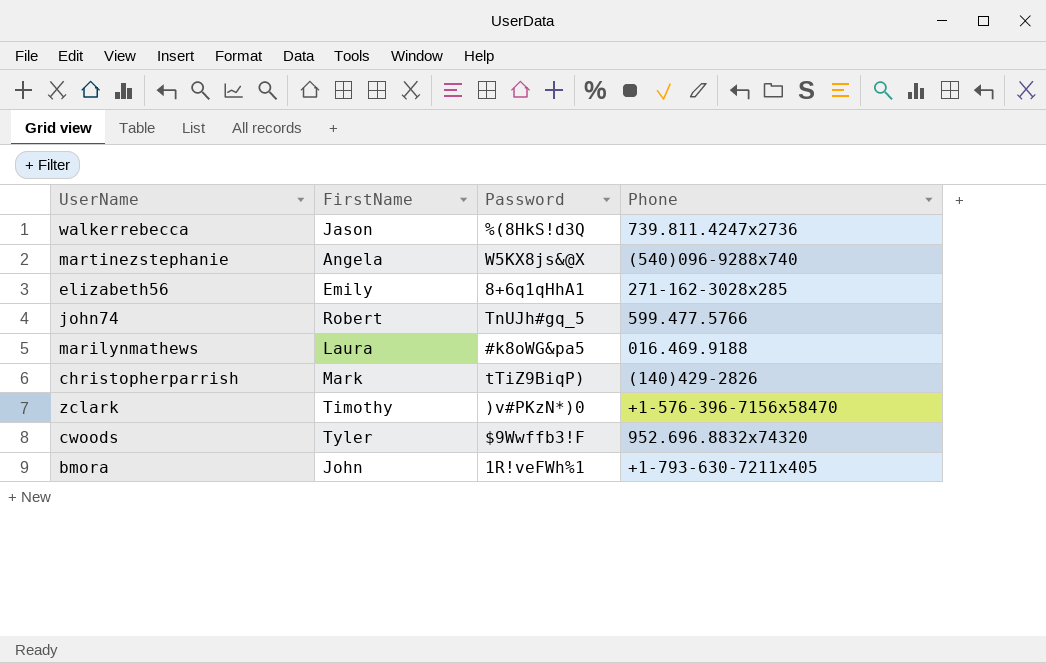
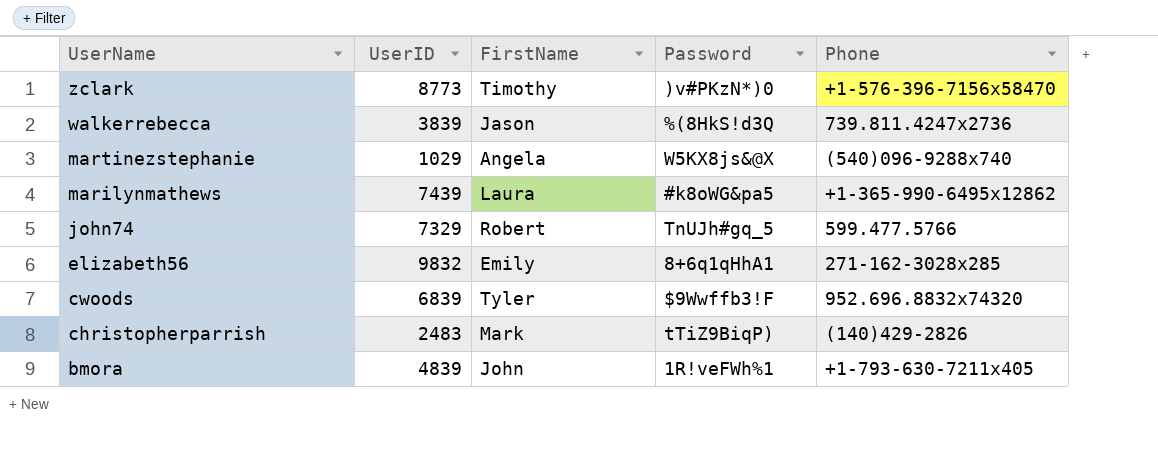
row order: none -> UserName descending
column UserID | position: none -> 2
marilynmathews | Phone: 016.469.9188 -> +1-365-990-6495x12862

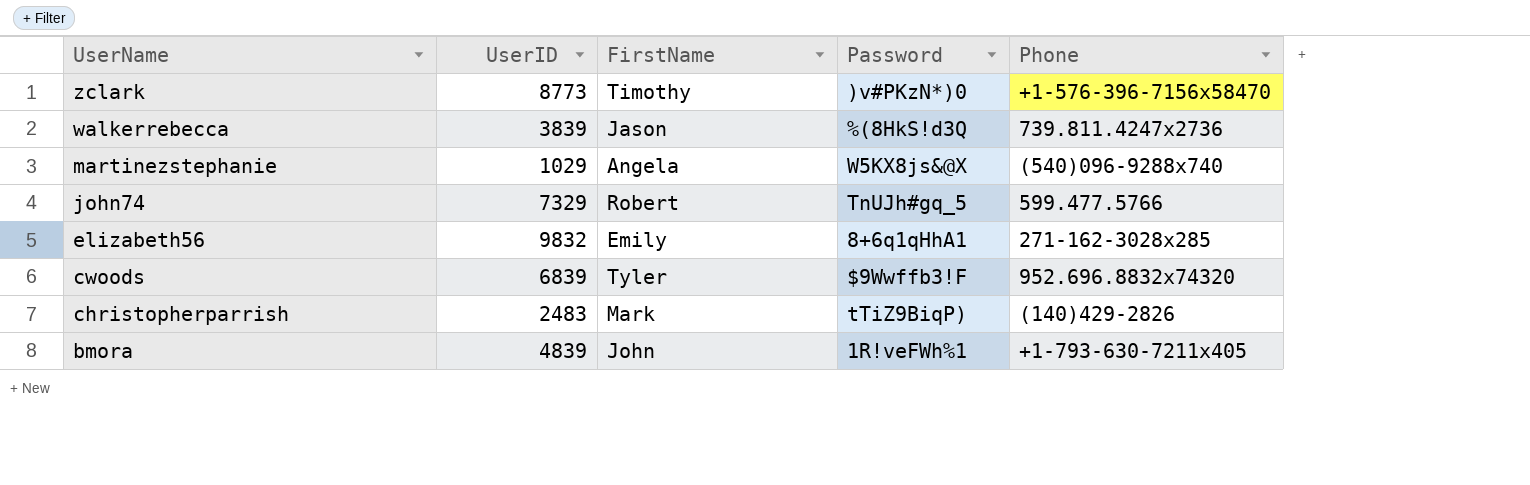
row marilynmathews: 7439 | Laura | #k8oWG&pa5 | +1-365-990-6495x12862 -> none

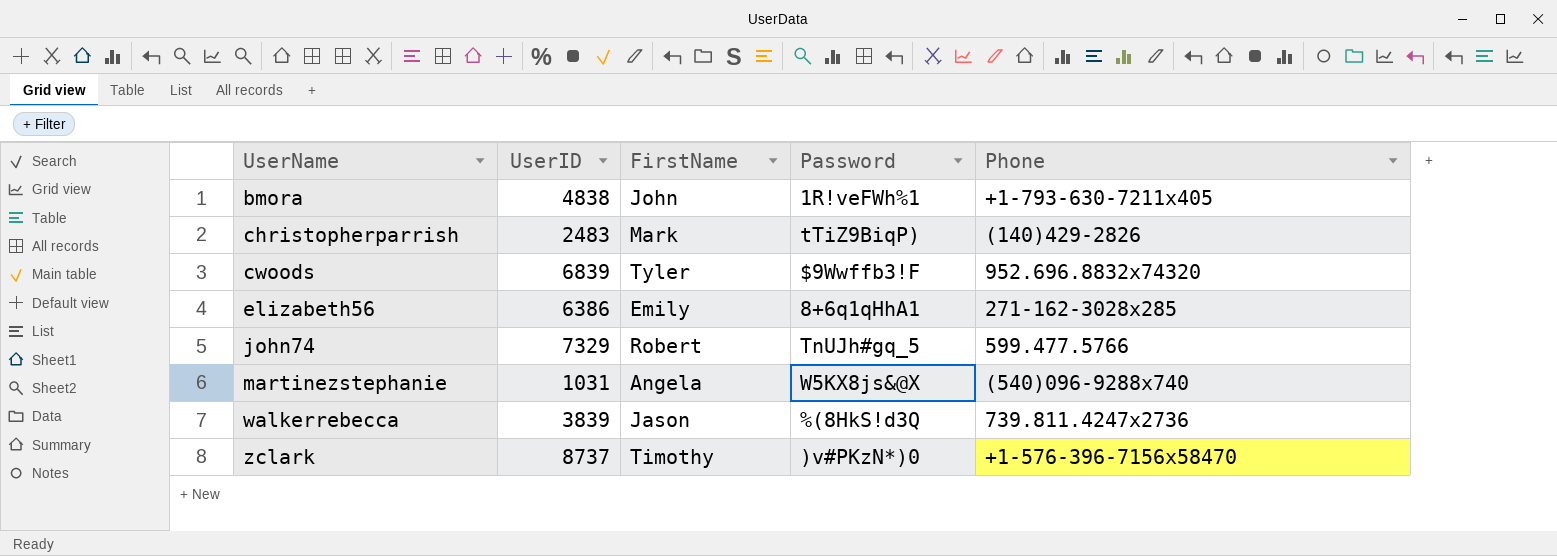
row order: UserName descending -> UserName ascending
bmora | UserID: 4839 -> 4838
elizabeth56 | UserID: 9832 -> 6386
martinezstephanie | UserID: 1029 -> 1031
zclark | UserID: 8773 -> 8737

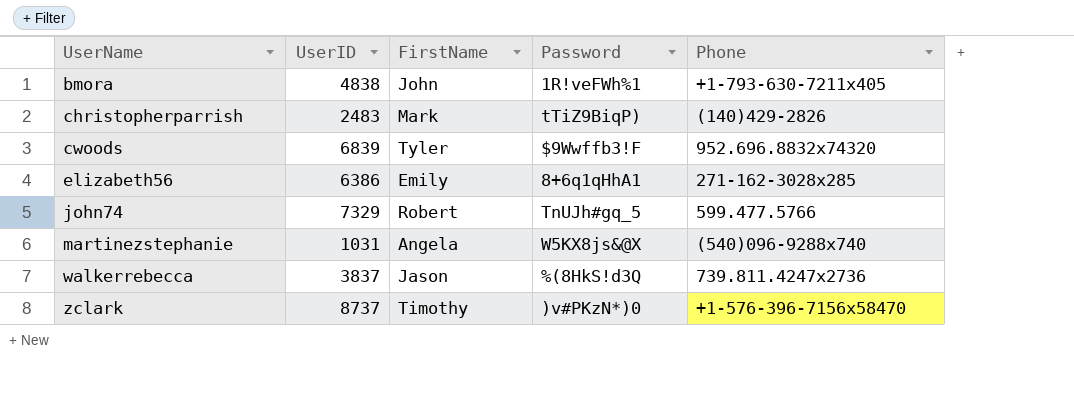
walkerrebecca | UserID: 3839 -> 3837

